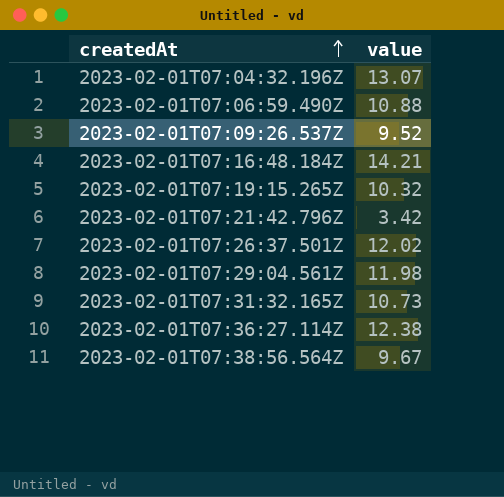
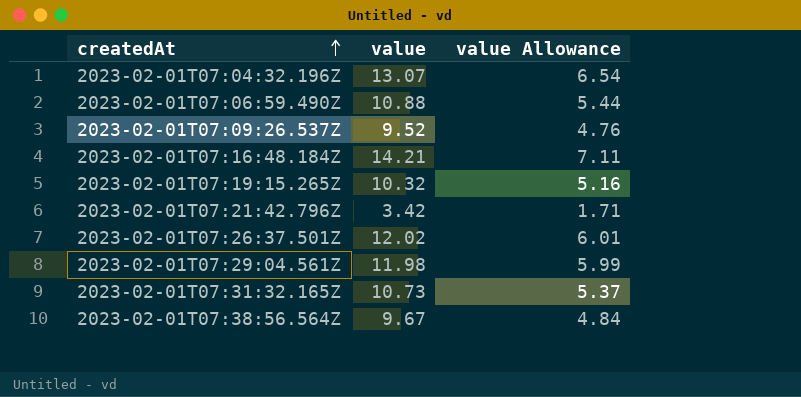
column value Allowance | formula: none -> [value] * 0.5
row 2023-02-01T07:36:27.114Z: 12.38 -> none

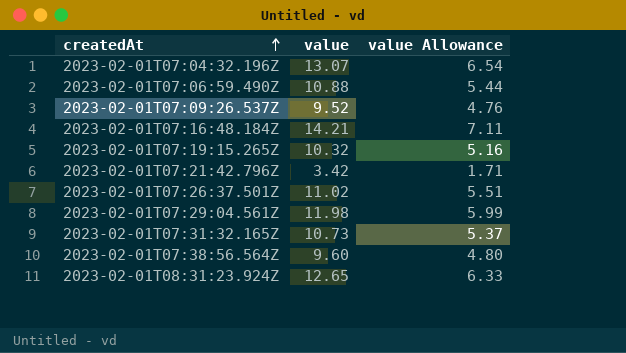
2023-02-01T07:26:37.501Z | value: 12.02 -> 11.02
2023-02-01T07:26:37.501Z | value Allowance: 6.01 -> 5.51
2023-02-01T07:38:56.564Z | value: 9.67 -> 9.60
2023-02-01T07:38:56.564Z | value Allowance: 4.84 -> 4.80
row 2023-02-01T08:31:23.924Z: none -> 12.65 | 6.33

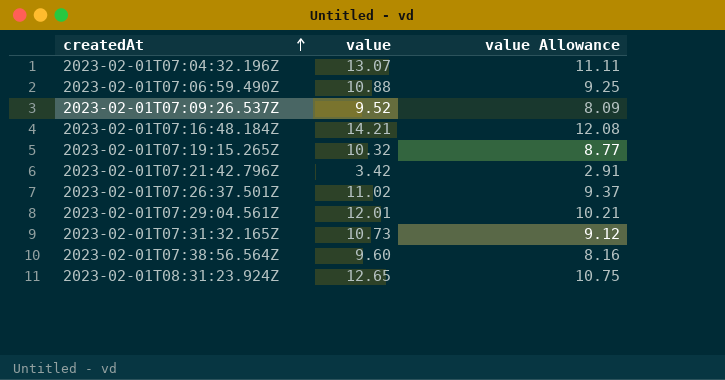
column value Allowance | formula: [value] * 0.5 -> [value] * 0.85
2023-02-01T07:29:04.561Z | value: 11.98 -> 12.01

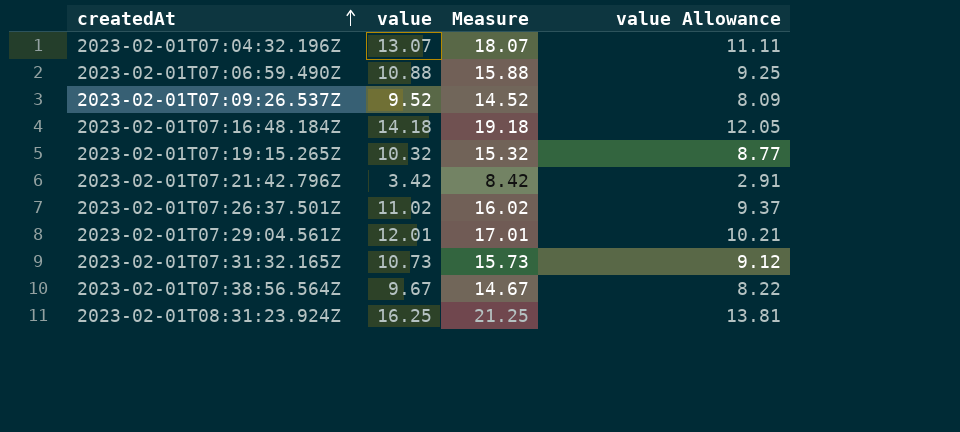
column Measure | formula: none -> [value] + 5
2023-02-01T07:16:48.184Z | value: 14.21 -> 14.18
2023-02-01T07:16:48.184Z | value Allowance: 12.08 -> 12.05
2023-02-01T07:38:56.564Z | value: 9.60 -> 9.67
2023-02-01T07:38:56.564Z | value Allowance: 8.16 -> 8.22
2023-02-01T08:31:23.924Z | value: 12.65 -> 16.25
2023-02-01T08:31:23.924Z | value Allowance: 10.75 -> 13.81

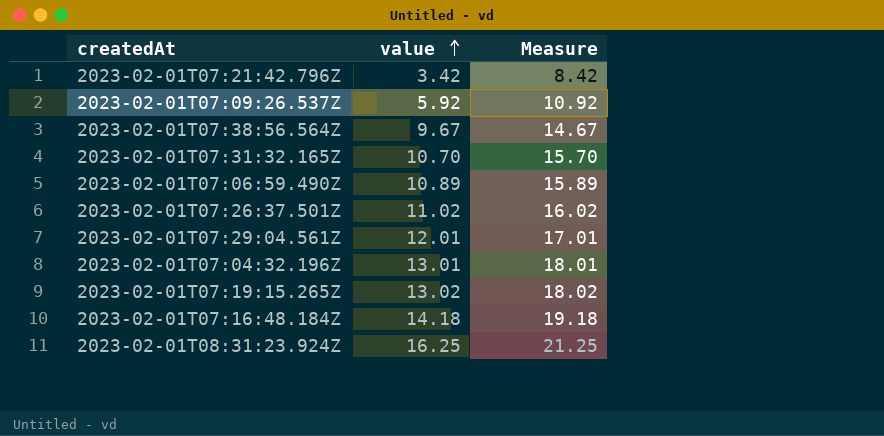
row order: createdAt ascending -> value ascending
column value Allowance | formula: [value] * 0.85 -> none
2023-02-01T07:09:26.537Z | value: 9.52 -> 5.92
2023-02-01T07:09:26.537Z | Measure: 14.52 -> 10.92
2023-02-01T07:31:32.165Z | value: 10.73 -> 10.70
2023-02-01T07:31:32.165Z | Measure: 15.73 -> 15.70
2023-02-01T07:06:59.490Z | value: 10.88 -> 10.89
2023-02-01T07:06:59.490Z | Measure: 15.88 -> 15.89
2023-02-01T07:04:32.196Z | value: 13.07 -> 13.01
2023-02-01T07:04:32.196Z | Measure: 18.07 -> 18.01
2023-02-01T07:19:15.265Z | value: 10.32 -> 13.02
2023-02-01T07:19:15.265Z | Measure: 15.32 -> 18.02

